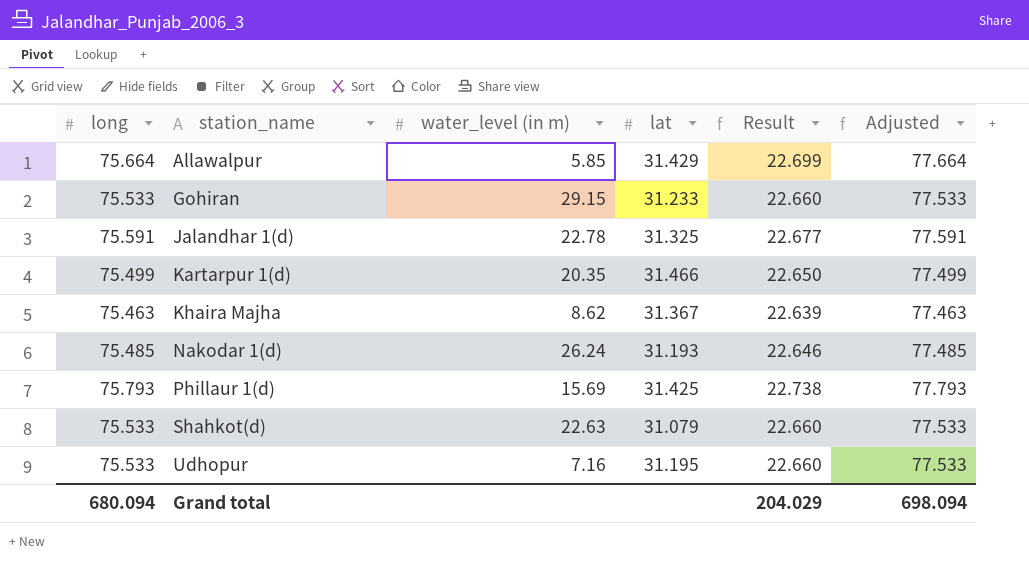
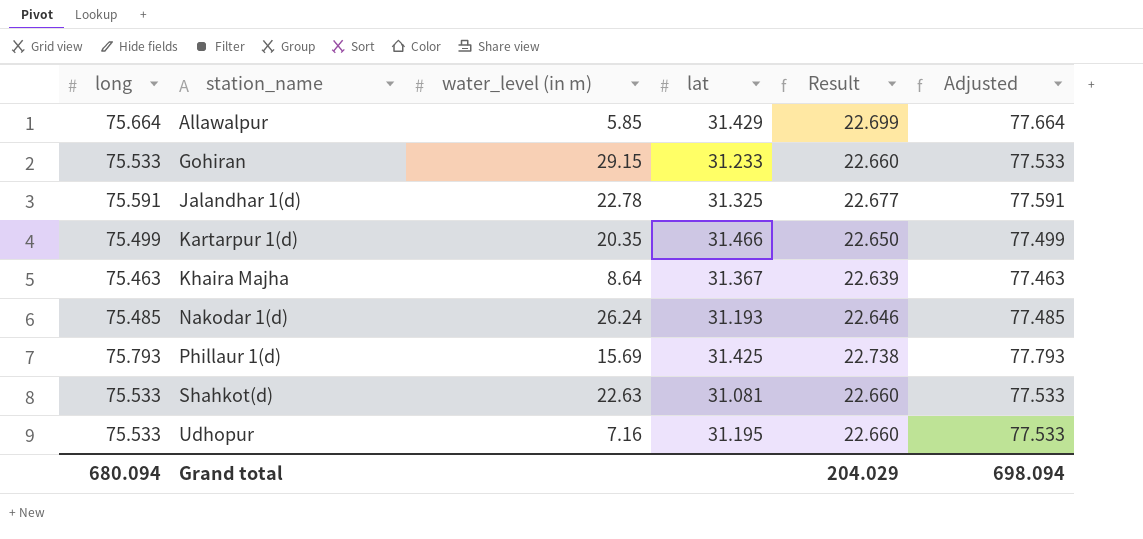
Khaira Majha | water_level (in m): 8.62 -> 8.64
Shahkot(d) | lat: 31.079 -> 31.081

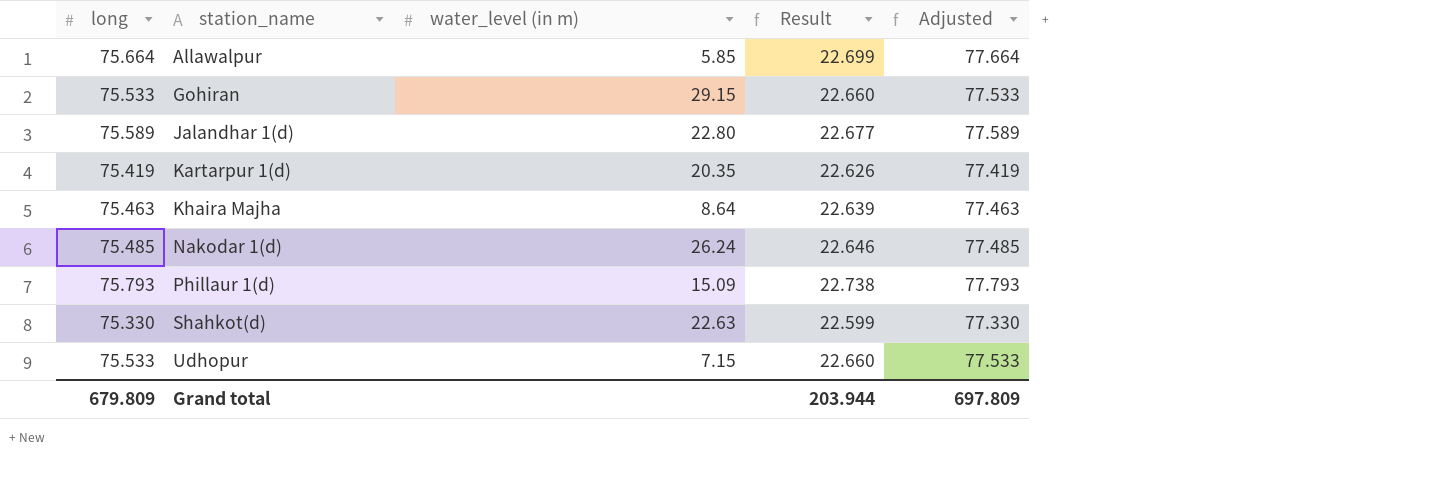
column lat | position: 4 -> none
Jalandhar 1(d) | long: 75.591 -> 75.589
Jalandhar 1(d) | water_level (in m): 22.78 -> 22.80
Jalandhar 1(d) | Adjusted: 77.591 -> 77.589
Kartarpur 1(d) | long: 75.499 -> 75.419
Kartarpur 1(d) | Result: 22.650 -> 22.626
Kartarpur 1(d) | Adjusted: 77.499 -> 77.419
Phillaur 1(d) | water_level (in m): 15.69 -> 15.09
Shahkot(d) | long: 75.533 -> 75.330
Shahkot(d) | Result: 22.660 -> 22.599
Shahkot(d) | Adjusted: 77.533 -> 77.330
Udhopur | water_level (in m): 7.16 -> 7.15
Grand total | long: 680.094 -> 679.809
Grand total | Result: 204.029 -> 203.944
Grand total | Adjusted: 698.094 -> 697.809

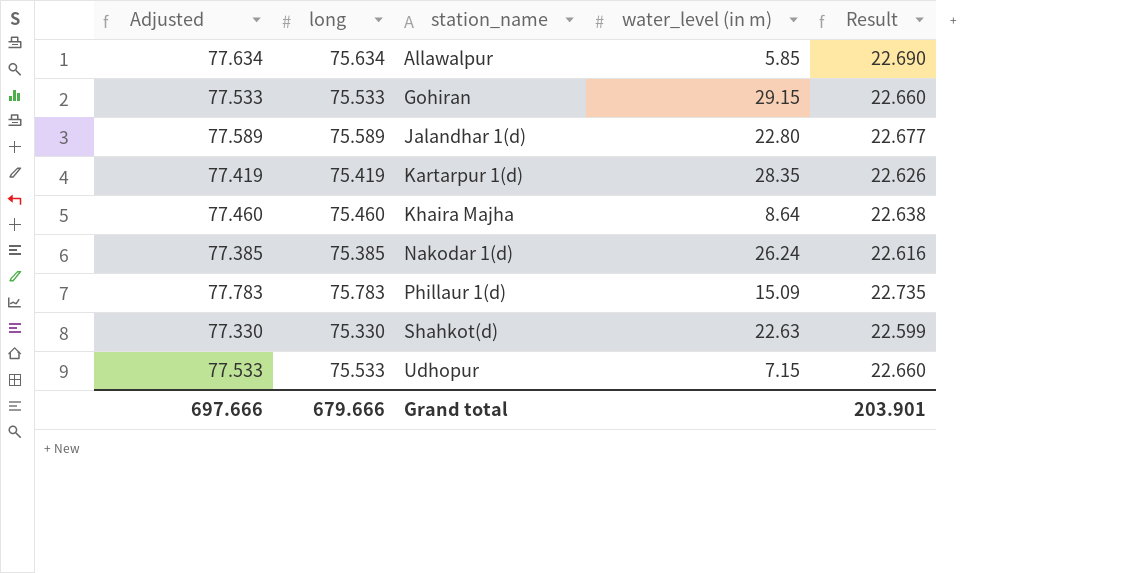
column Adjusted | position: 5 -> 1
Allawalpur | Adjusted: 77.664 -> 77.634
Allawalpur | long: 75.664 -> 75.634
Allawalpur | Result: 22.699 -> 22.690
Kartarpur 1(d) | water_level (in m): 20.35 -> 28.35
Khaira Majha | Adjusted: 77.463 -> 77.460
Khaira Majha | long: 75.463 -> 75.460
Khaira Majha | Result: 22.639 -> 22.638
Nakodar 1(d) | Adjusted: 77.485 -> 77.385
Nakodar 1(d) | long: 75.485 -> 75.385
Nakodar 1(d) | Result: 22.646 -> 22.616
Phillaur 1(d) | Adjusted: 77.793 -> 77.783
Phillaur 1(d) | long: 75.793 -> 75.783
Phillaur 1(d) | Result: 22.738 -> 22.735
Grand total | Adjusted: 697.809 -> 697.666
Grand total | long: 679.809 -> 679.666
Grand total | Result: 203.944 -> 203.901

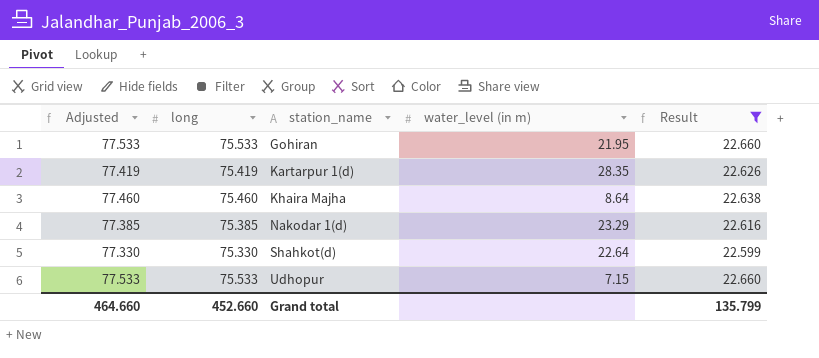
filter: none -> Result <= 22.660
Gohiran | water_level (in m): 29.15 -> 21.95
Nakodar 1(d) | water_level (in m): 26.24 -> 23.29
Shahkot(d) | water_level (in m): 22.63 -> 22.64
Grand total | Adjusted: 697.666 -> 464.660
Grand total | long: 679.666 -> 452.660
Grand total | Result: 203.901 -> 135.799

